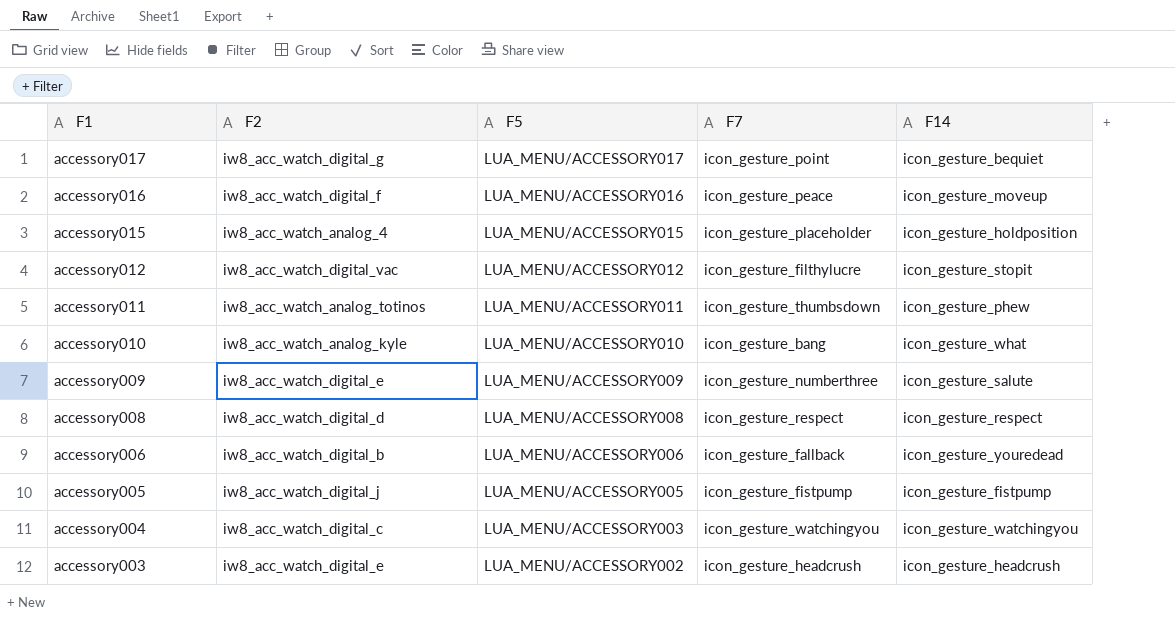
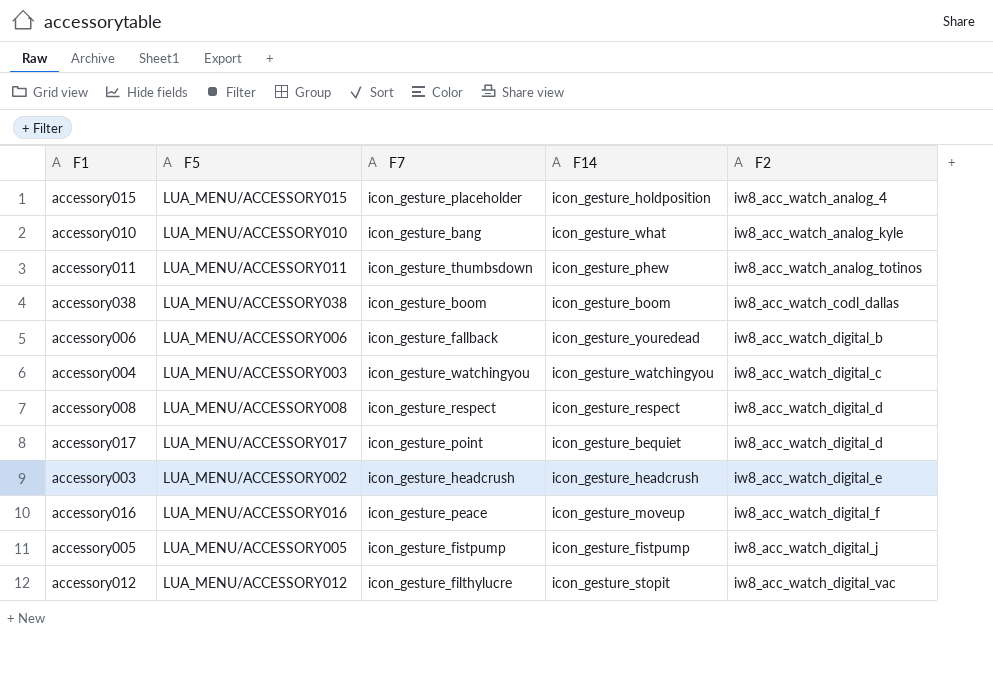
row order: F1 descending -> F2 ascending
column F2 | position: 2 -> 5
row accessory009: iw8_acc_watch_digital_e | LUA_MENU/ACCESSORY009 | icon_gesture_numberthree | icon_gesture_salute -> none
row accessory038: none -> LUA_MENU/ACCESSORY038 | icon_gesture_boom | icon_gesture_boom | iw8_acc_watch_codl_dallas
accessory017 | F2: iw8_acc_watch_digital_g -> iw8_acc_watch_digital_d

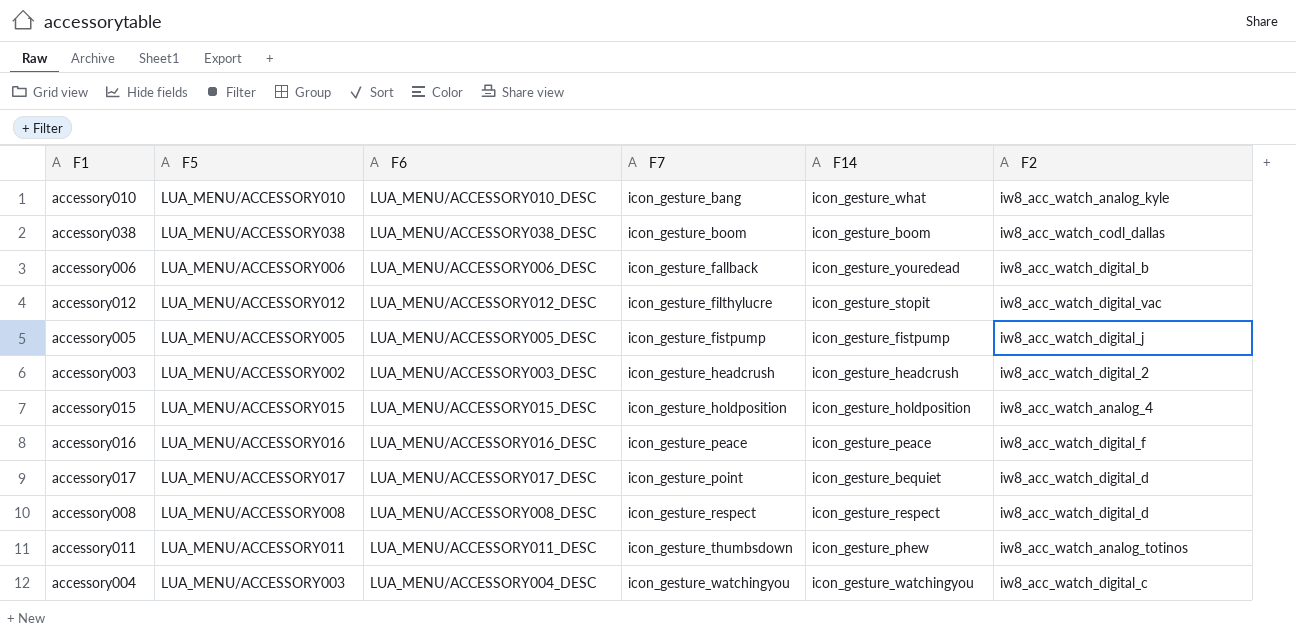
row order: F2 ascending -> F7 ascending
column F6 | position: none -> 3
accessory003 | F2: iw8_acc_watch_digital_e -> iw8_acc_watch_digital_2
accessory015 | F7: icon_gesture_placeholder -> icon_gesture_holdposition
accessory016 | F14: icon_gesture_moveup -> icon_gesture_peace

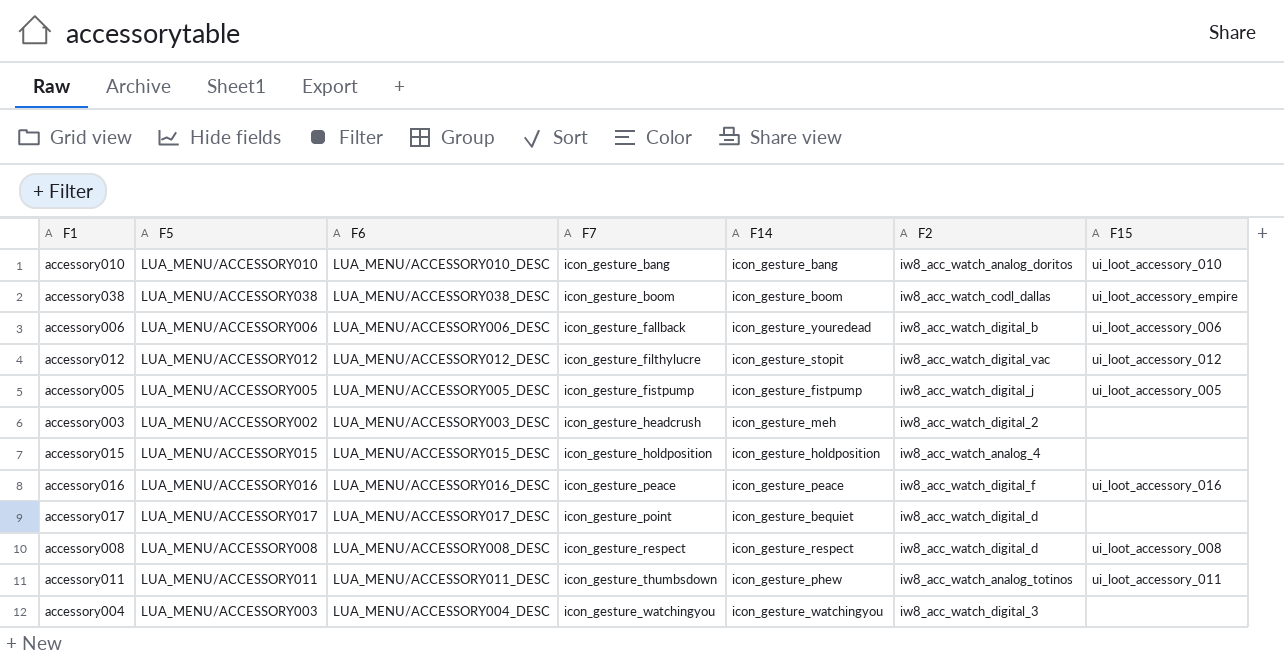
column F15 | position: none -> 7
accessory010 | F14: icon_gesture_what -> icon_gesture_bang
accessory010 | F2: iw8_acc_watch_analog_kyle -> iw8_acc_watch_analog_doritos
accessory003 | F14: icon_gesture_headcrush -> icon_gesture_meh
accessory004 | F2: iw8_acc_watch_digital_c -> iw8_acc_watch_digital_3

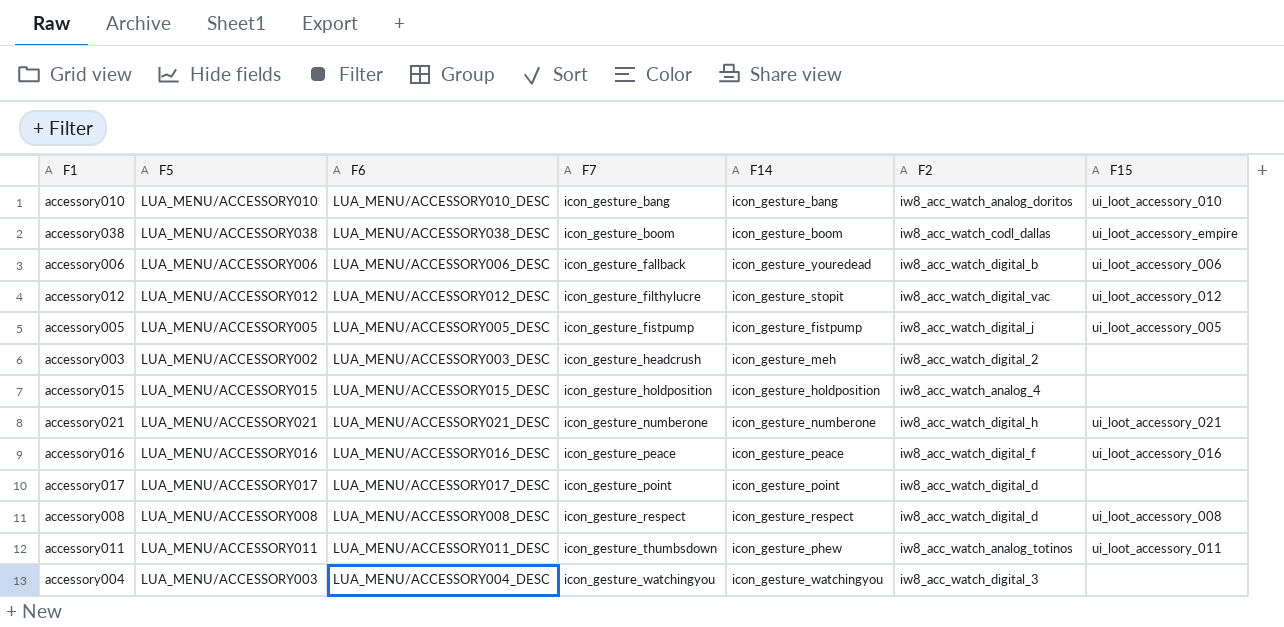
row accessory021: none -> LUA_MENU/ACCESSORY021 | LUA_MENU/ACCESSORY021_DESC | icon_gesture_numberone | icon_gesture_numberone | iw8_acc_watch_digital_h | ui_loot_accessory_021
accessory017 | F14: icon_gesture_bequiet -> icon_gesture_point

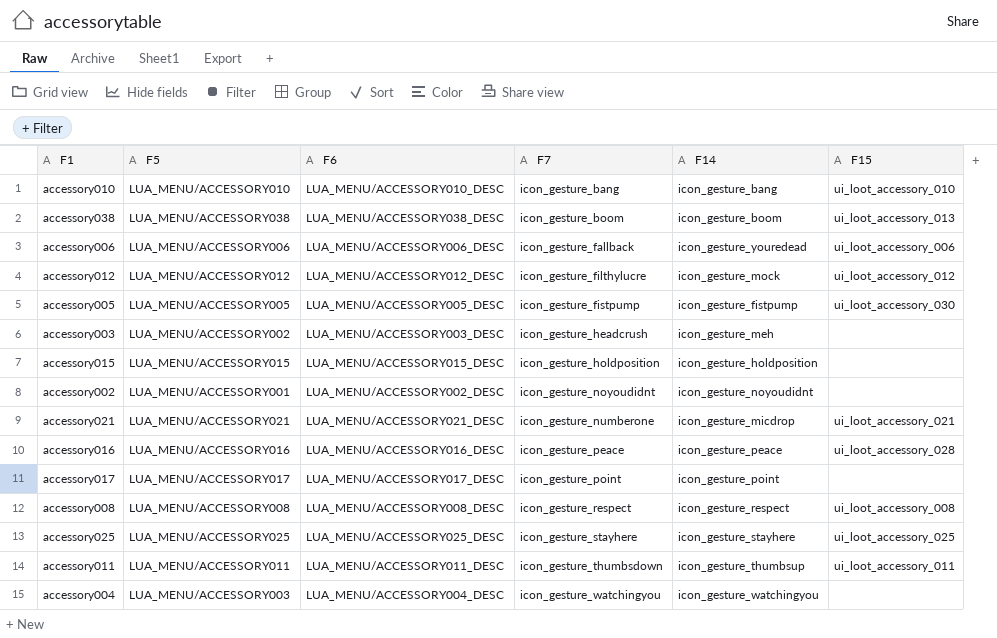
column F2 | position: 6 -> none
accessory038 | F15: ui_loot_accessory_empire -> ui_loot_accessory_013
accessory012 | F14: icon_gesture_stopit -> icon_gesture_mock
accessory005 | F15: ui_loot_accessory_005 -> ui_loot_accessory_030
row accessory002: none -> LUA_MENU/ACCESSORY001 | LUA_MENU/ACCESSORY002_DESC | icon_gesture_noyoudidnt | icon_gesture_noyoudidnt | none
accessory021 | F14: icon_gesture_numberone -> icon_gesture_micdrop
accessory016 | F15: ui_loot_accessory_016 -> ui_loot_accessory_028
row accessory025: none -> LUA_MENU/ACCESSORY025 | LUA_MENU/ACCESSORY025_DESC | icon_gesture_stayhere | icon_gesture_stayhere | ui_loot_accessory_025
accessory011 | F14: icon_gesture_phew -> icon_gesture_thumbsup

